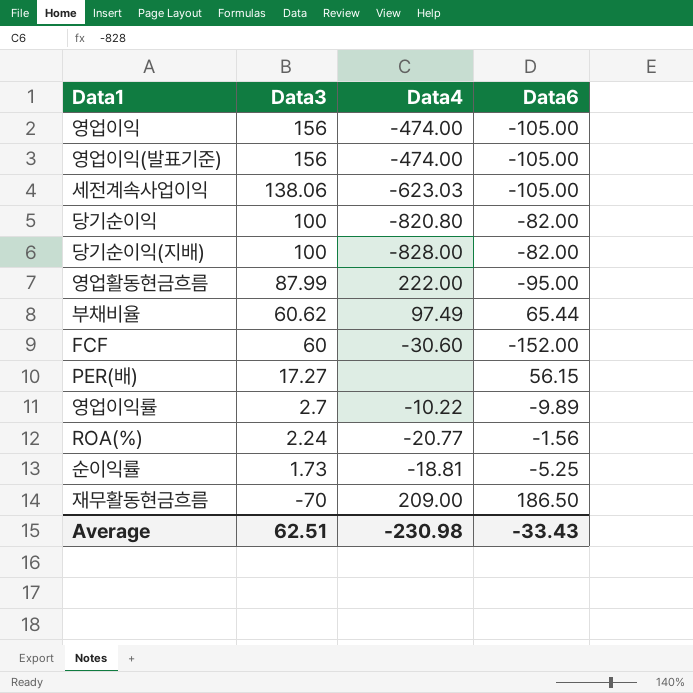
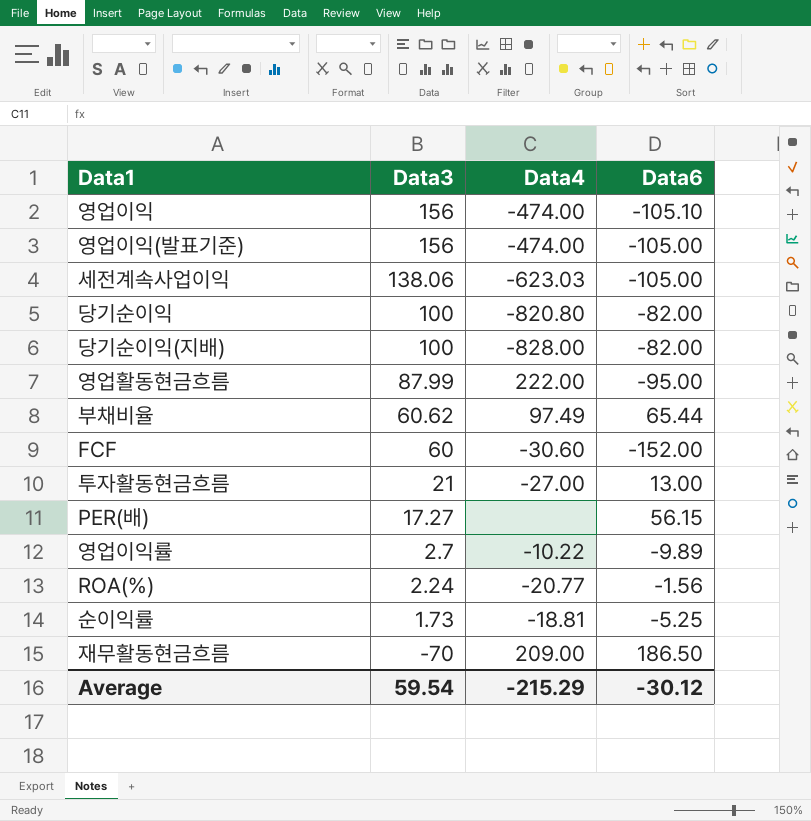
영업이익 | Data6: -105.00 -> -105.10
row 투자활동현금흐름: none -> 21 | -27.00 | 13.00
Average | Data3: 62.51 -> 59.54
Average | Data4: -230.98 -> -215.29
Average | Data6: -33.43 -> -30.12

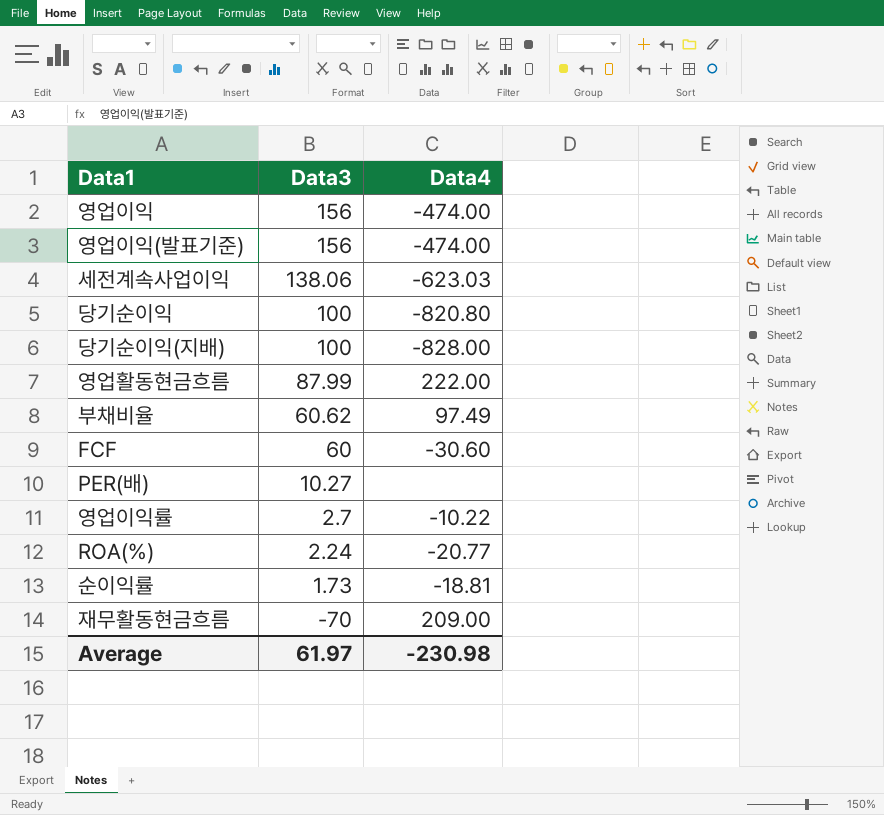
column Data6 | position: 4 -> none
row 투자활동현금흐름: 21 | -27.00 | 13.00 -> none
PER(배) | Data3: 17.27 -> 10.27
Average | Data3: 59.54 -> 61.97
Average | Data4: -215.29 -> -230.98

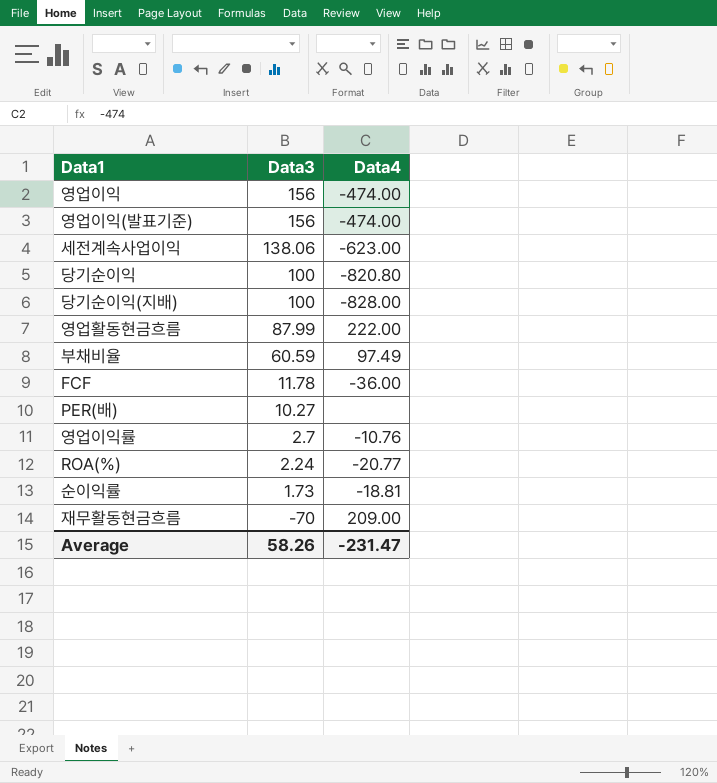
세전계속사업이익 | Data4: -623.03 -> -623.00
부채비율 | Data3: 60.62 -> 60.59
FCF | Data3: 60 -> 11.78
FCF | Data4: -30.60 -> -36.00
영업이익률 | Data4: -10.22 -> -10.76
Average | Data3: 61.97 -> 58.26
Average | Data4: -230.98 -> -231.47

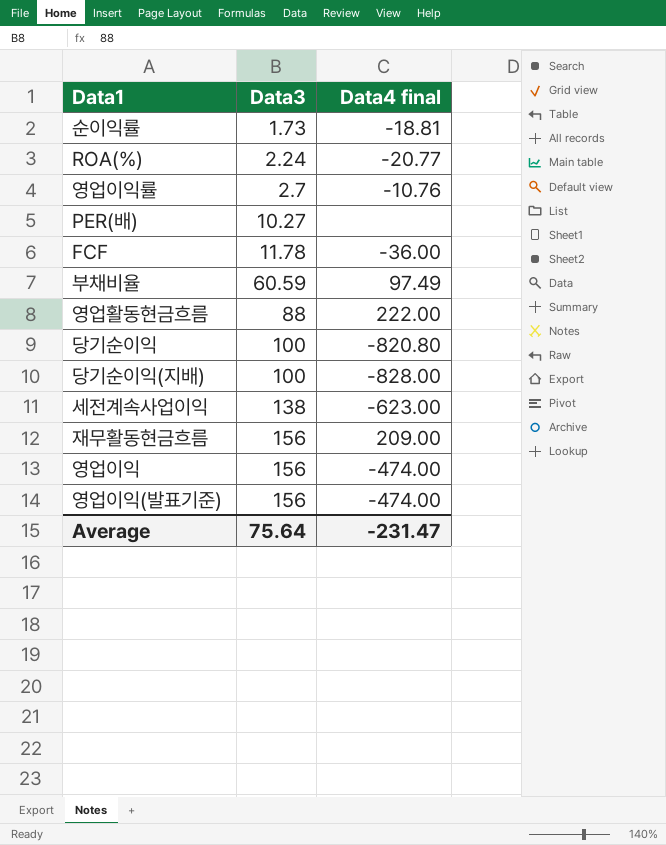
row order: Data3 descending -> Data3 ascending
column name: Data4 -> Data4 final
영업활동현금흐름 | Data3: 87.99 -> 88
세전계속사업이익 | Data3: 138.06 -> 138
재무활동현금흐름 | Data3: -70 -> 156
Average | Data3: 58.26 -> 75.64

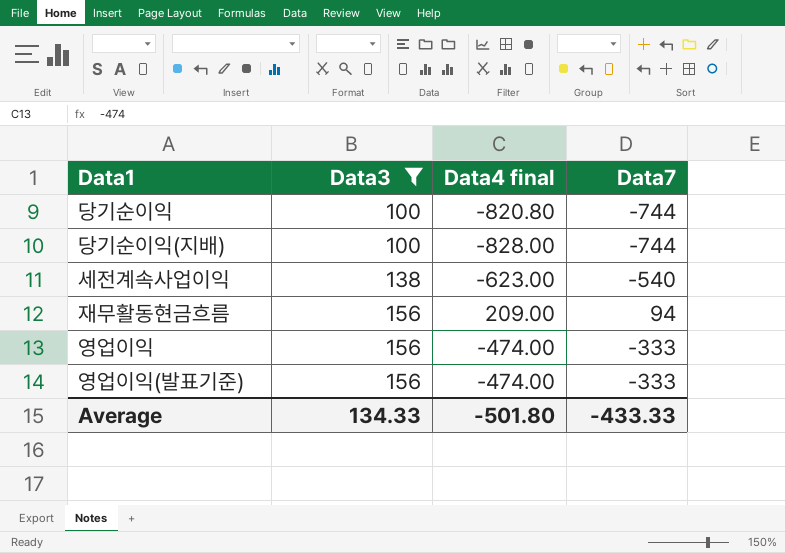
filter: none -> Data3 >= 100
column Data7 | position: none -> 4
Average | Data3: 75.64 -> 134.33
Average | Data4 final: -231.47 -> -501.80

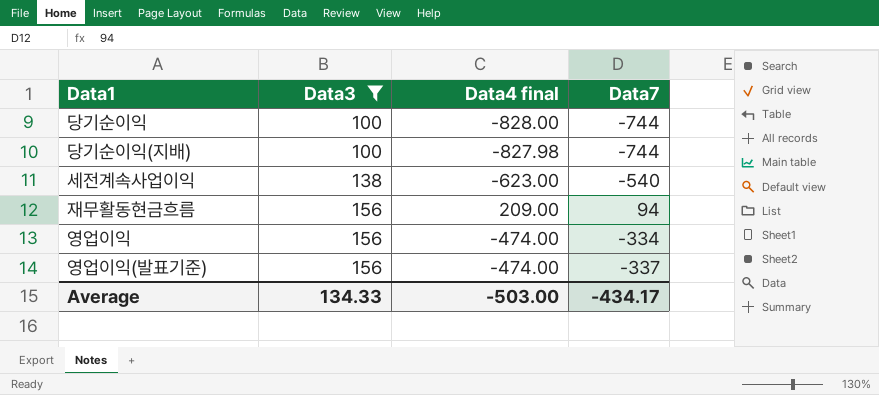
당기순이익 | Data4 final: -820.80 -> -828.00
당기순이익(지배) | Data4 final: -828.00 -> -827.98
영업이익 | Data7: -333 -> -334
영업이익(발표기준) | Data7: -333 -> -337
Average | Data4 final: -501.80 -> -503.00
Average | Data7: -433.33 -> -434.17

